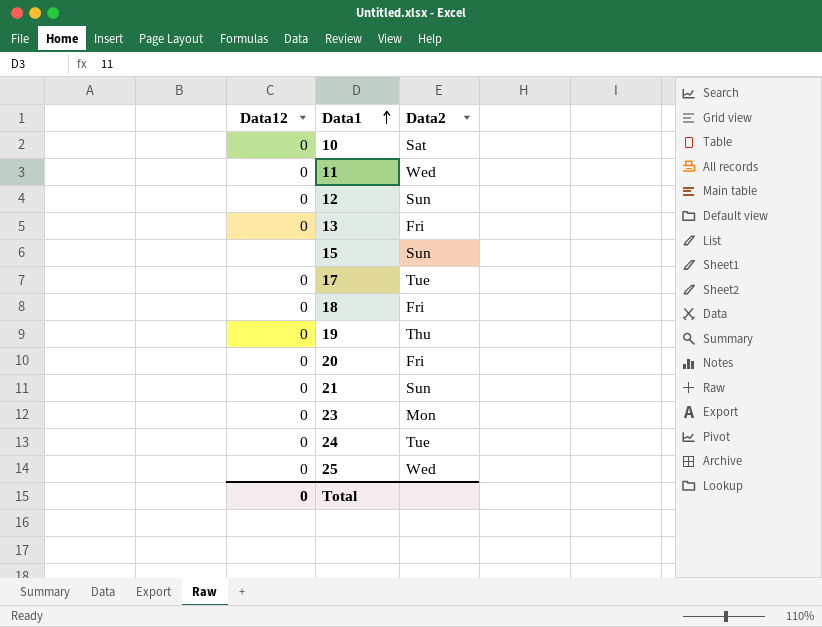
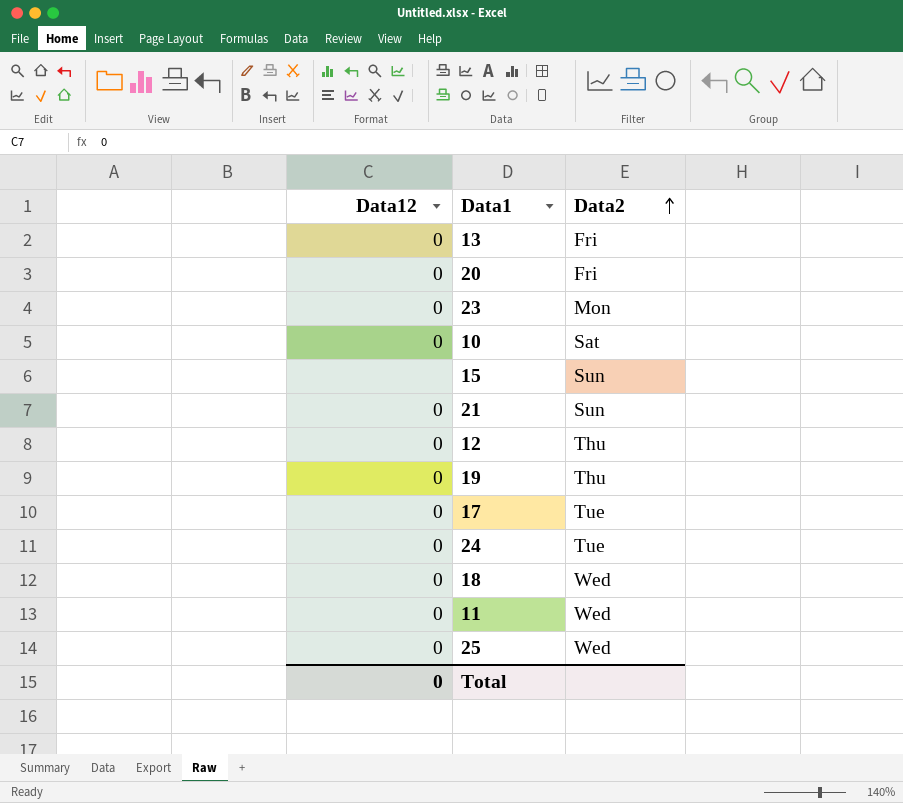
row order: Data1 ascending -> Data2 ascending
12 | Data2: Sun -> Thu
18 | Data2: Fri -> Wed

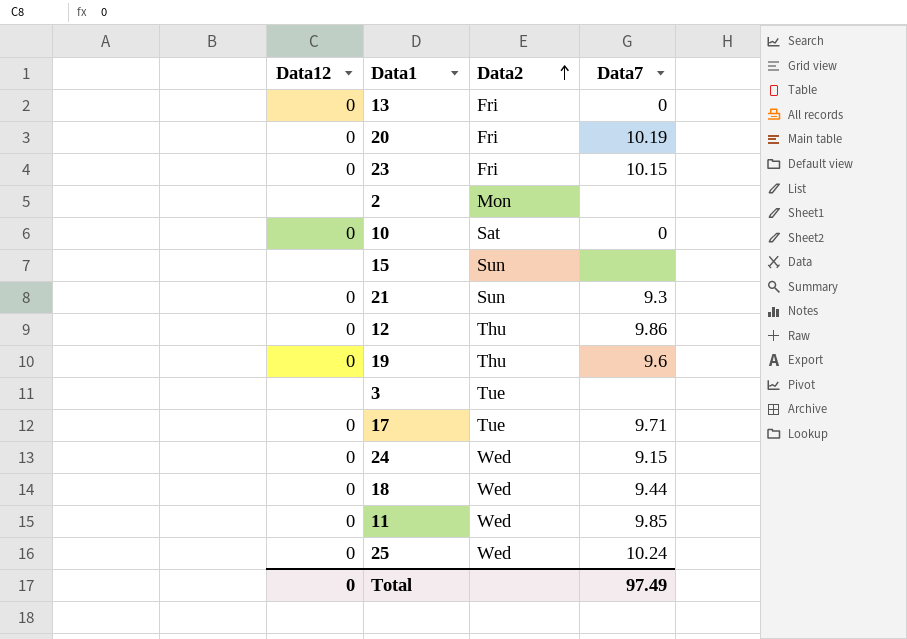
column Data7 | position: none -> 4
23 | Data2: Mon -> Fri
row 2: none -> none | Mon | none
row 3: none -> none | Tue | none
24 | Data2: Tue -> Wed

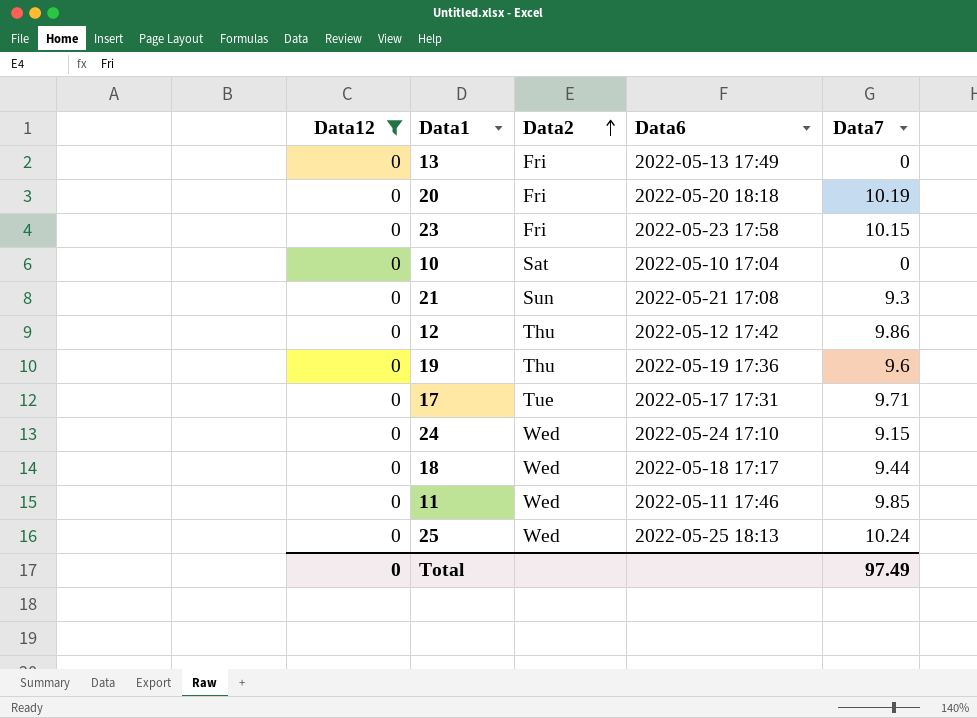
filter: none -> Data12 = 0
column Data6 | position: none -> 4

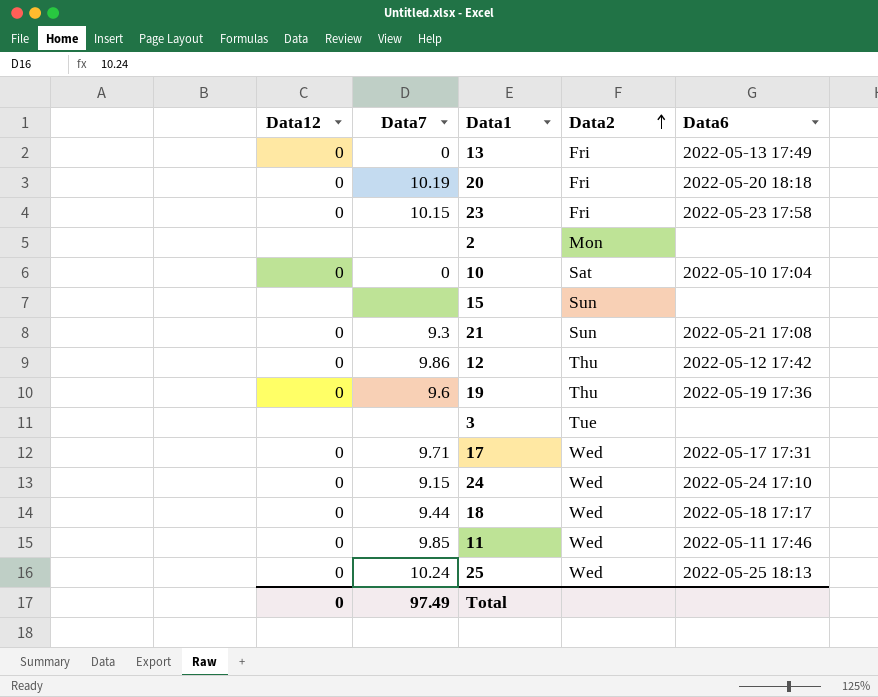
filter: Data12 = 0 -> none
column Data7 | position: 5 -> 2
17 | Data2: Tue -> Wed

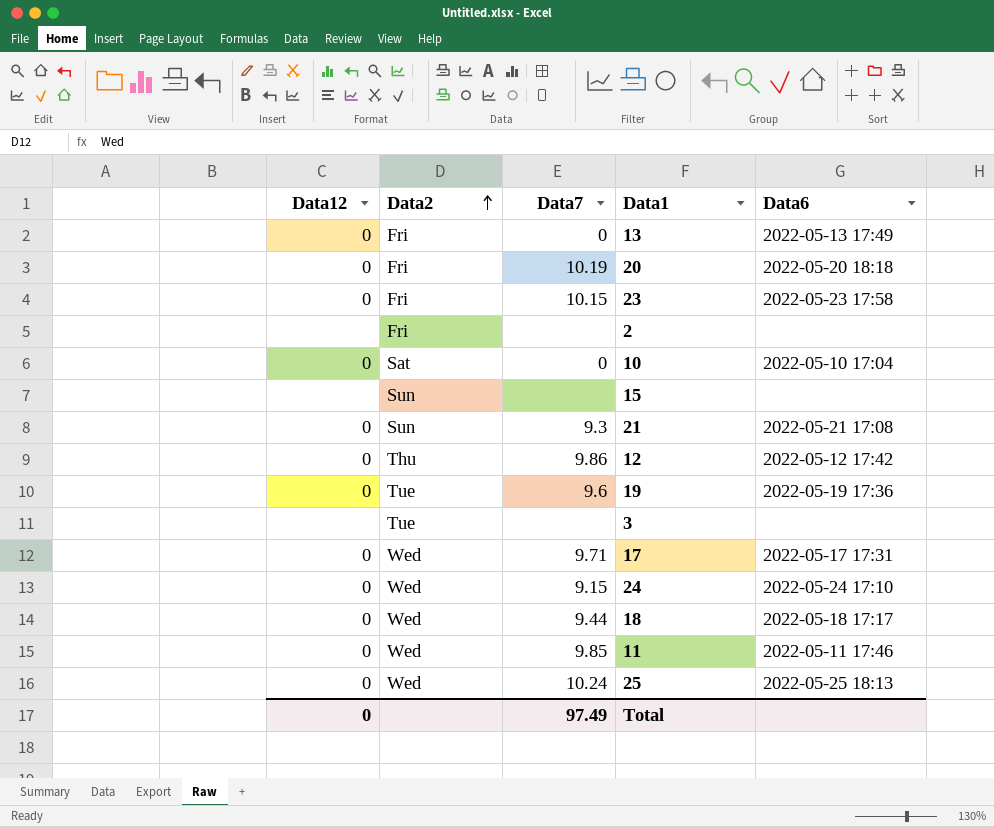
column Data2 | position: 4 -> 2
2 | Data2: Mon -> Fri
19 | Data2: Thu -> Tue

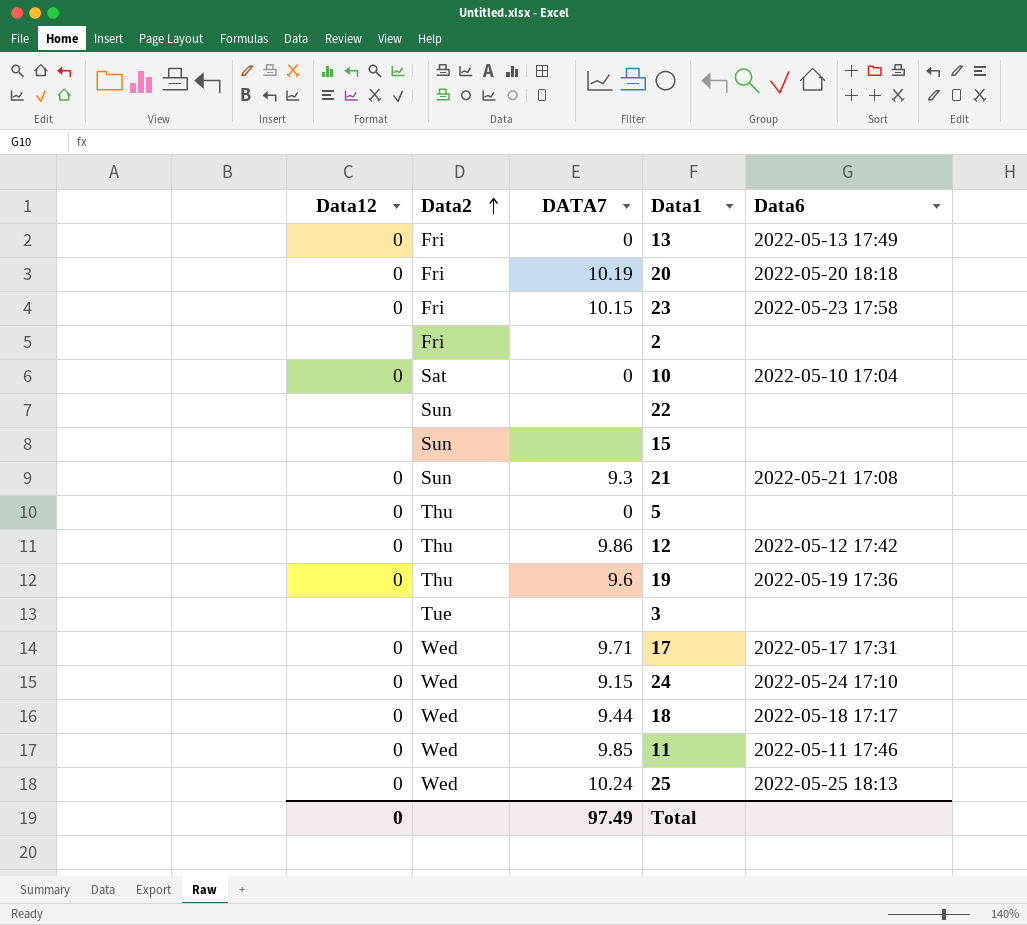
column name: Data7 -> DATA7
row 22: none -> none | Sun | none | none
row 5: none -> 0 | Thu | 0 | none
19 | Data2: Tue -> Thu

